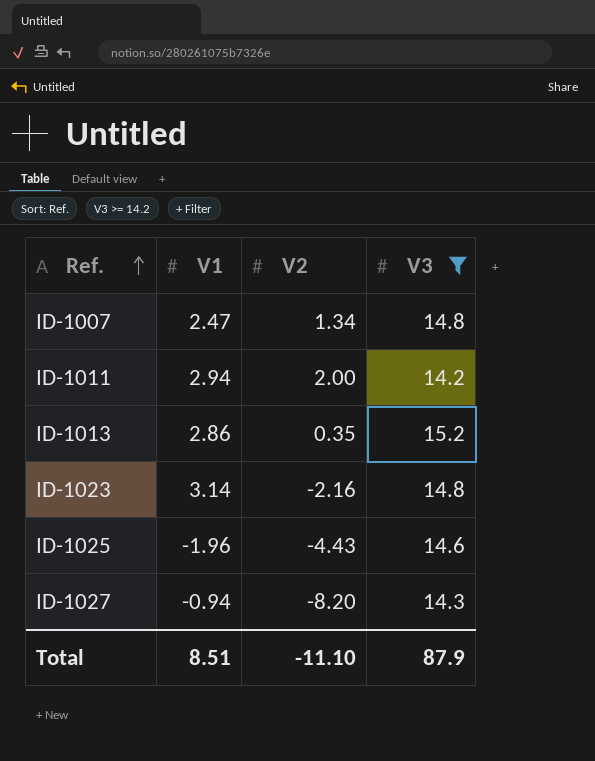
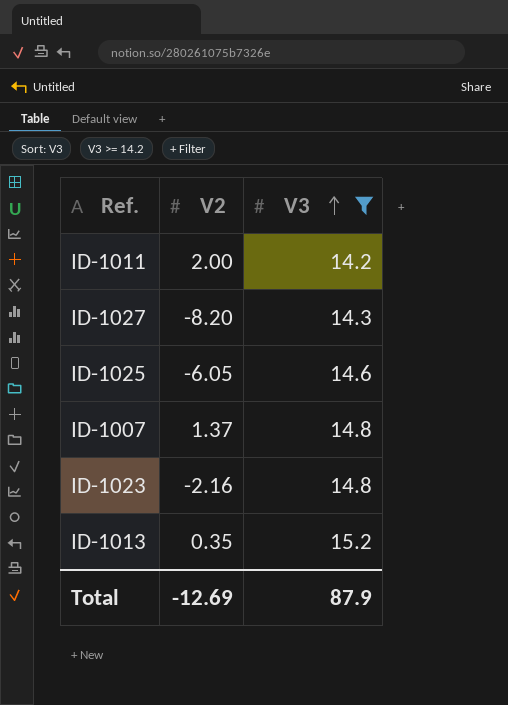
row order: Ref. ascending -> V3 ascending
column V1 | position: 2 -> none
ID-1025 | V2: -4.43 -> -6.05
ID-1007 | V2: 1.34 -> 1.37
Total | V2: -11.10 -> -12.69

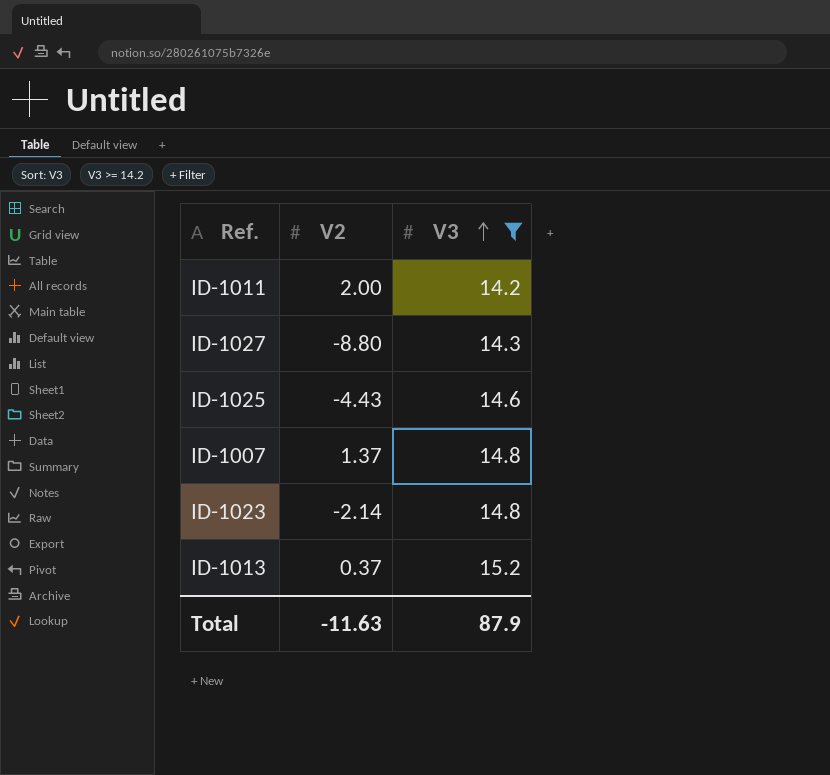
ID-1027 | V2: -8.20 -> -8.80
ID-1025 | V2: -6.05 -> -4.43
ID-1023 | V2: -2.16 -> -2.14
ID-1013 | V2: 0.35 -> 0.37
Total | V2: -12.69 -> -11.63

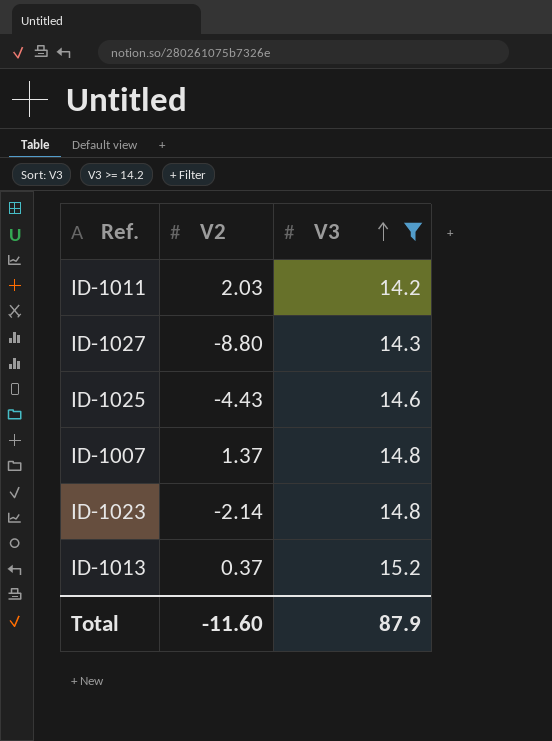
ID-1011 | V2: 2.00 -> 2.03
Total | V2: -11.63 -> -11.60

